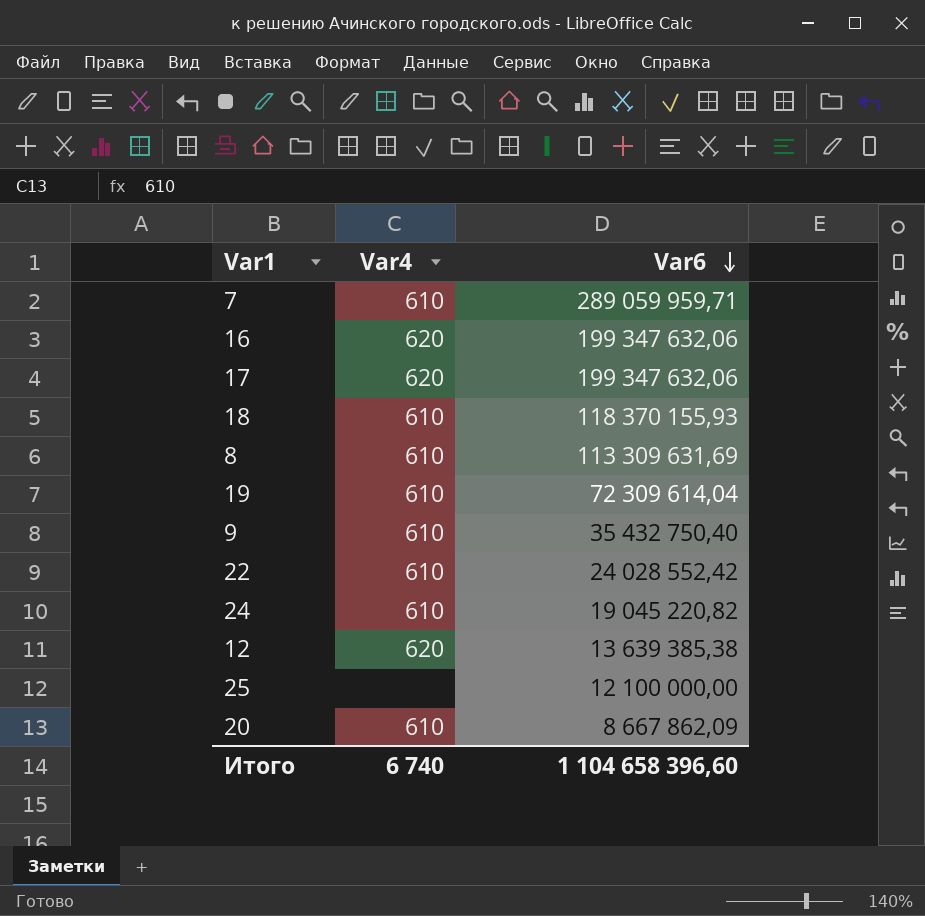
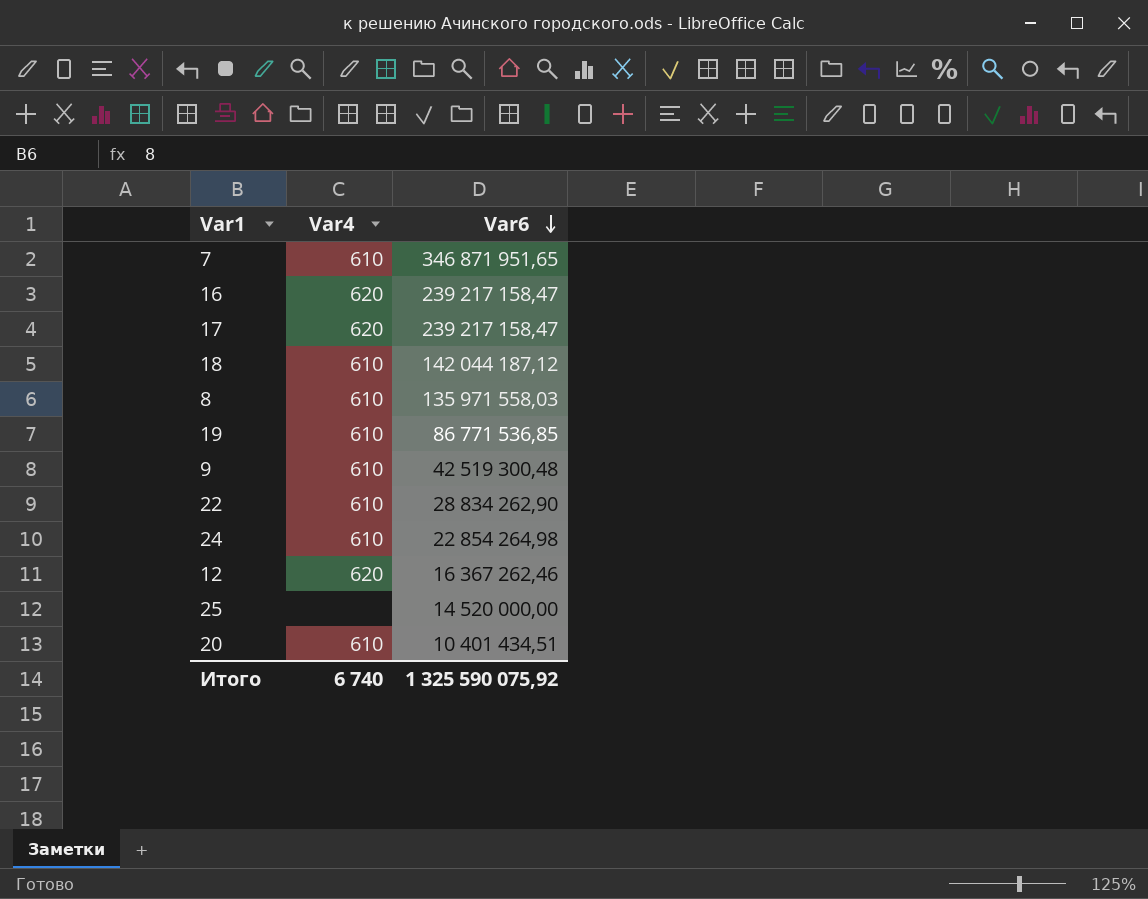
7 | Var6: 289 059 959,71 -> 346 871 951,65
16 | Var6: 199 347 632,06 -> 239 217 158,47
17 | Var6: 199 347 632,06 -> 239 217 158,47
18 | Var6: 118 370 155,93 -> 142 044 187,12
8 | Var6: 113 309 631,69 -> 135 971 558,03
19 | Var6: 72 309 614,04 -> 86 771 536,85
9 | Var6: 35 432 750,40 -> 42 519 300,48
22 | Var6: 24 028 552,42 -> 28 834 262,90
24 | Var6: 19 045 220,82 -> 22 854 264,98
12 | Var6: 13 639 385,38 -> 16 367 262,46
25 | Var6: 12 100 000,00 -> 14 520 000,00
20 | Var6: 8 667 862,09 -> 10 401 434,51
Итого | Var6: 1 104 658 396,60 -> 1 325 590 075,92

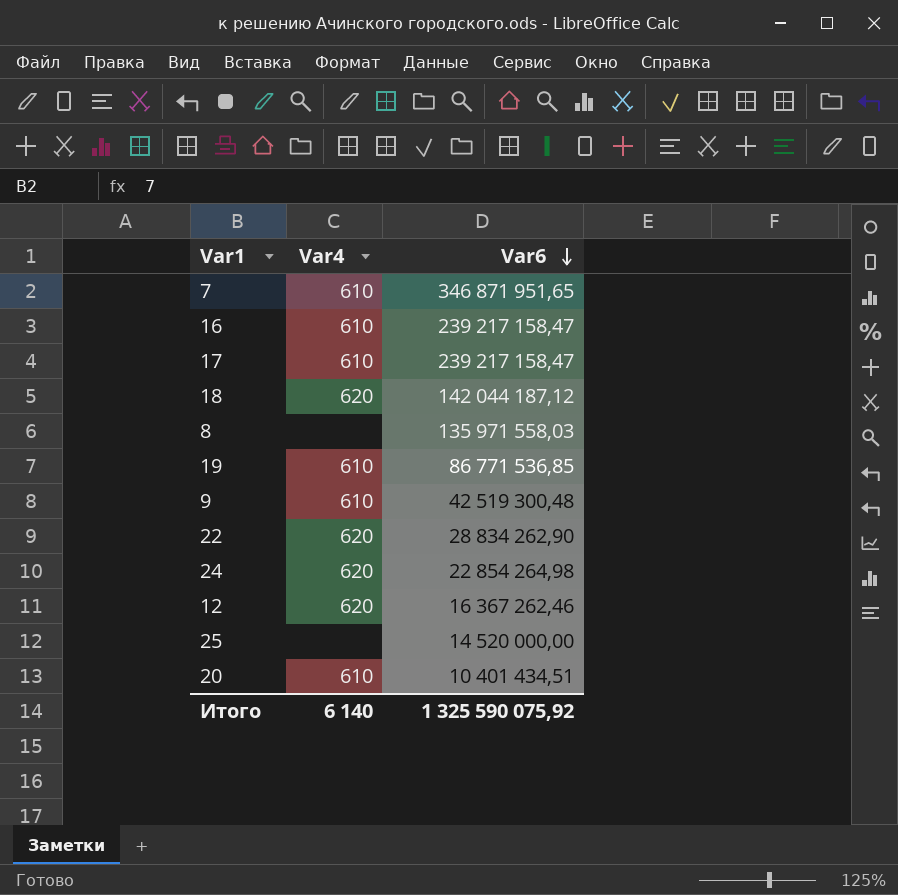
16 | Var4: 620 -> 610
17 | Var4: 620 -> 610
18 | Var4: 610 -> 620
8 | Var4: 610 -> none
22 | Var4: 610 -> 620
24 | Var4: 610 -> 620
Итого | Var4: 6 740 -> 6 140

